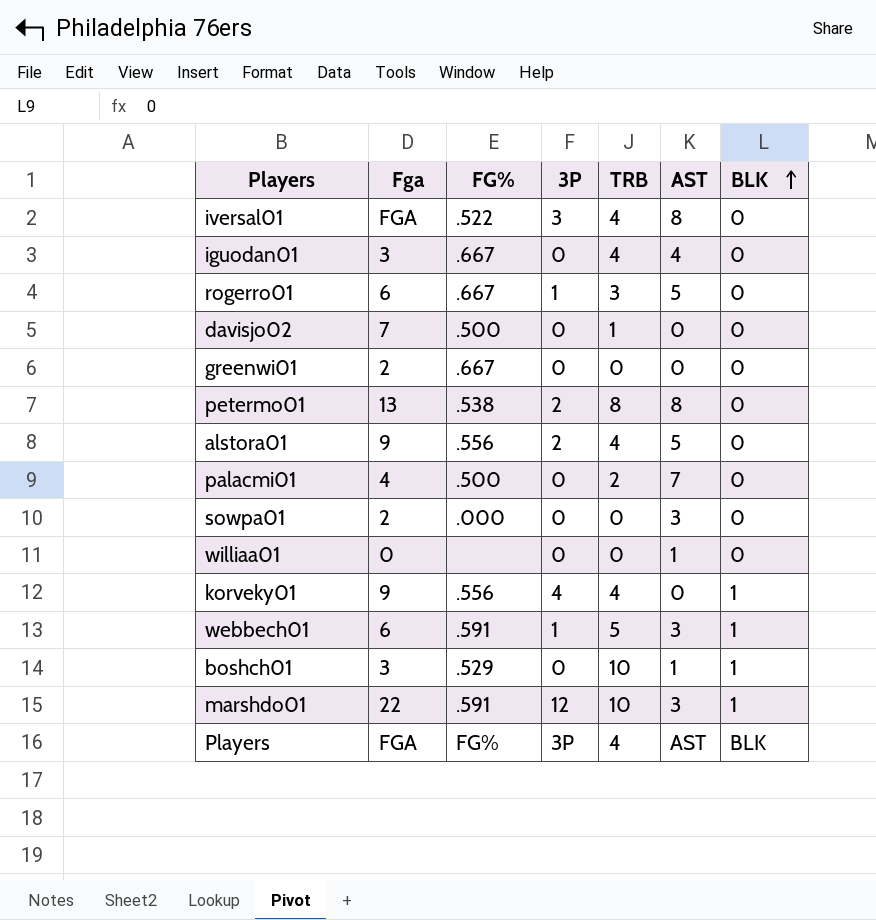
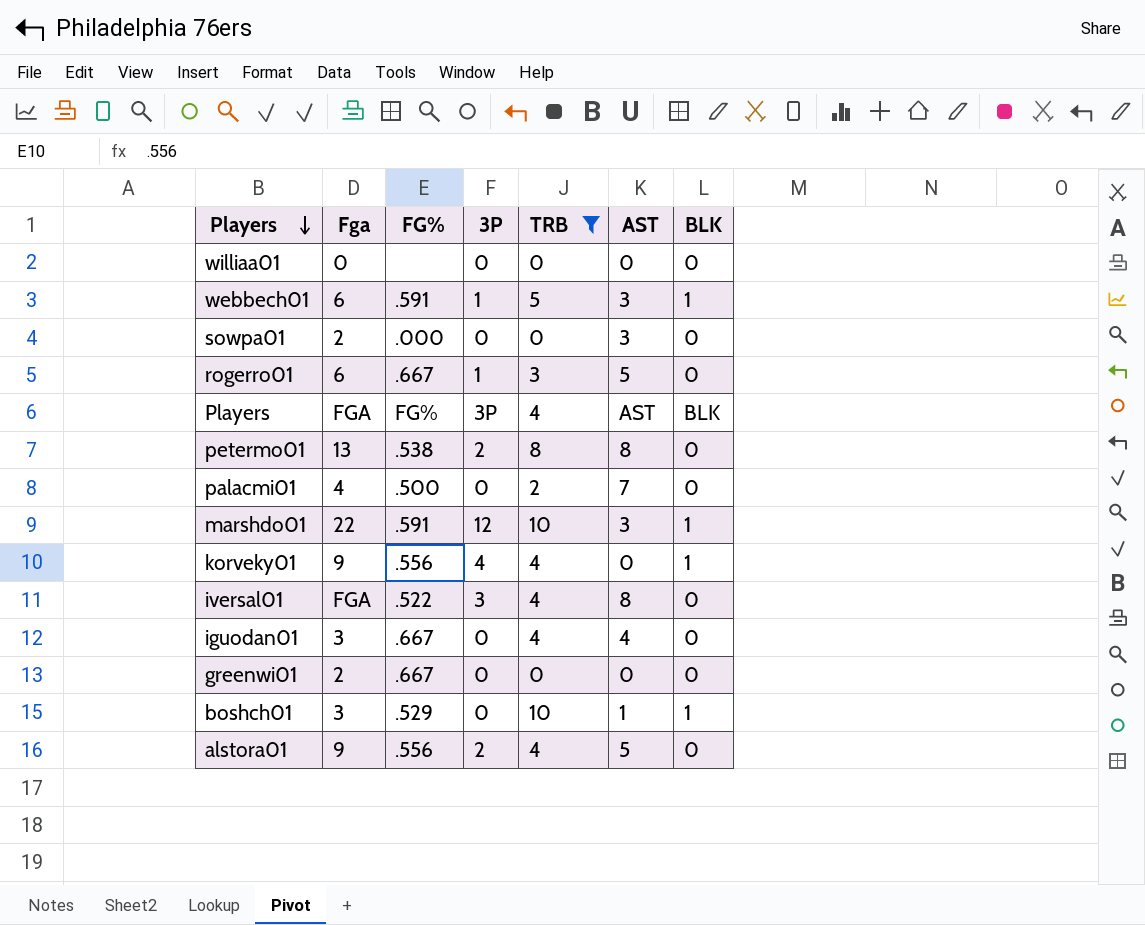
filter: none -> TRB != 1
row order: BLK ascending -> Players descending
williaa01 | AST: 1 -> 0

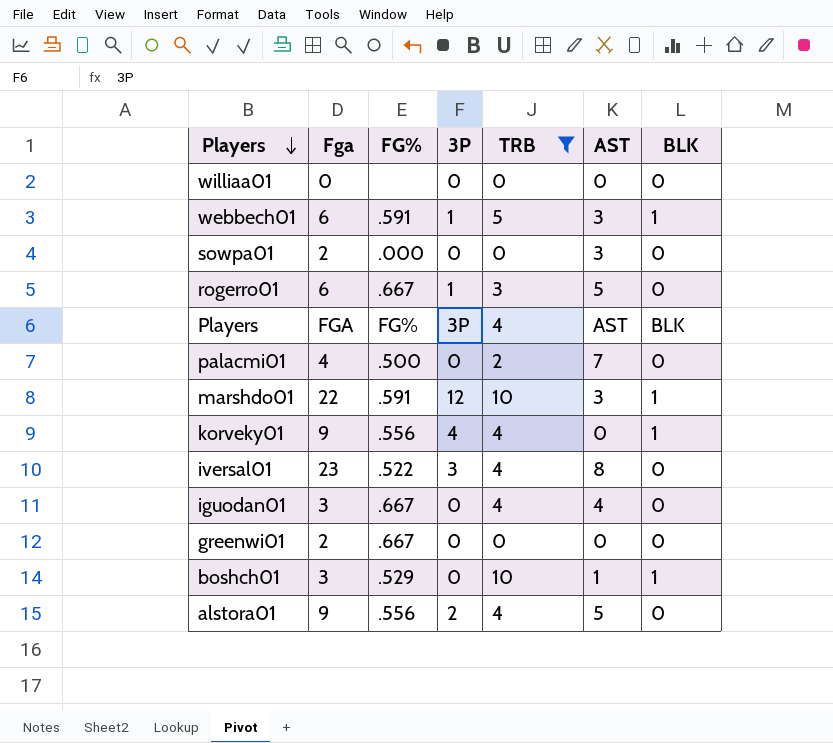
row petermo01: 13 | .538 | 2 | 8 | 8 | 0 -> none
iversal01 | Fga: FGA -> 23

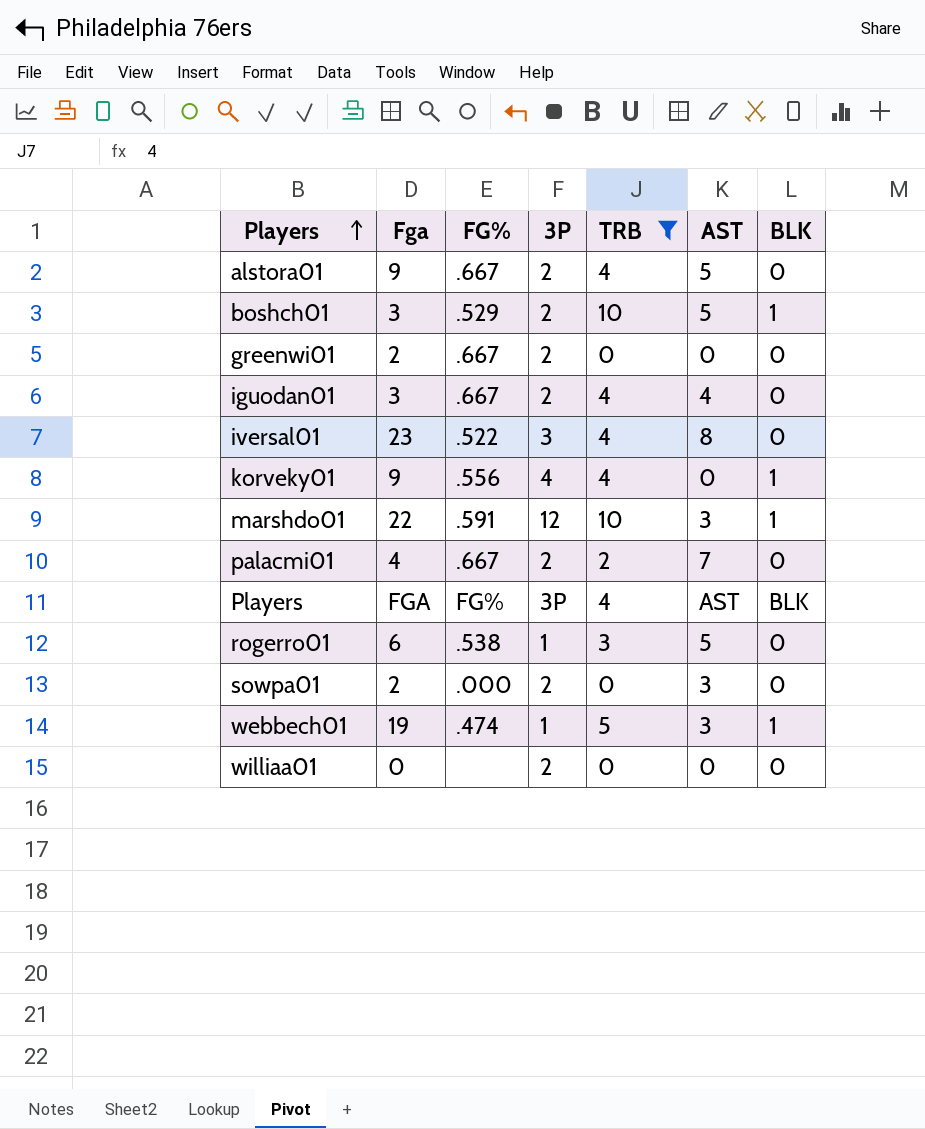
row order: Players descending -> Players ascending
alstora01 | FG%: .556 -> .667
boshch01 | 3P: 0 -> 2
boshch01 | AST: 1 -> 5
greenwi01 | 3P: 0 -> 2
iguodan01 | 3P: 0 -> 2
palacmi01 | FG%: .500 -> .667
palacmi01 | 3P: 0 -> 2
rogerro01 | FG%: .667 -> .538
sowpa01 | 3P: 0 -> 2
webbech01 | Fga: 6 -> 19
webbech01 | FG%: .591 -> .474
williaa01 | 3P: 0 -> 2

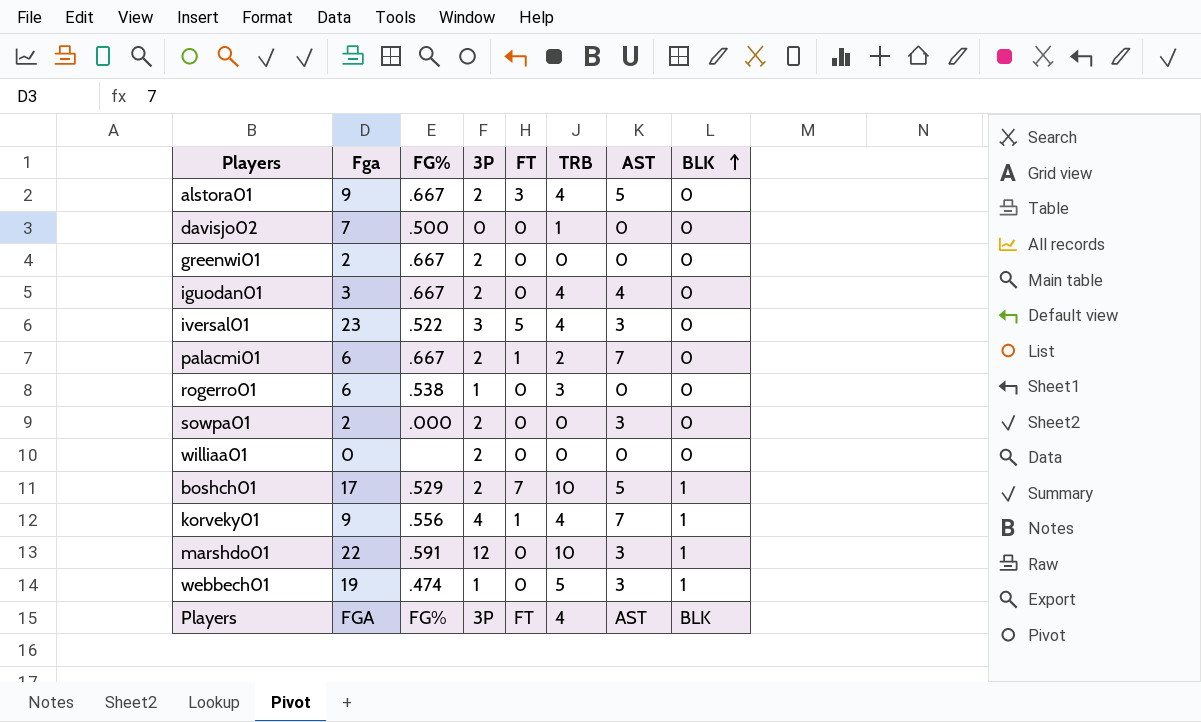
filter: TRB != 1 -> none
row order: Players ascending -> BLK ascending
column FT | position: none -> 5
iversal01 | AST: 8 -> 3
palacmi01 | Fga: 4 -> 6
rogerro01 | AST: 5 -> 0
boshch01 | Fga: 3 -> 17
korveky01 | AST: 0 -> 7

